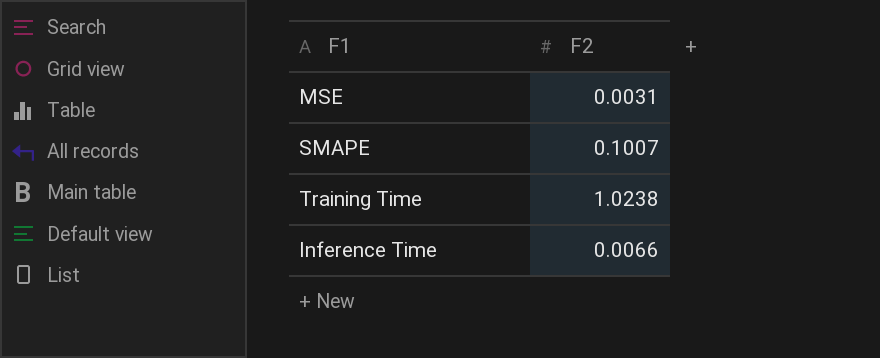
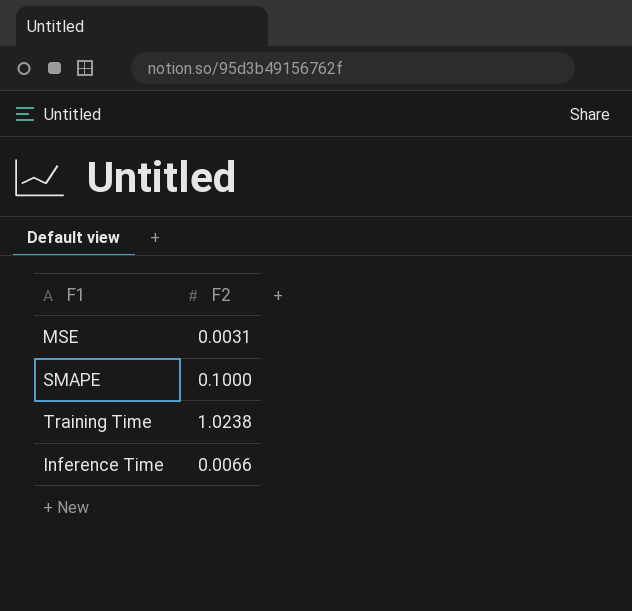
SMAPE | F2: 0.1007 -> 0.1000

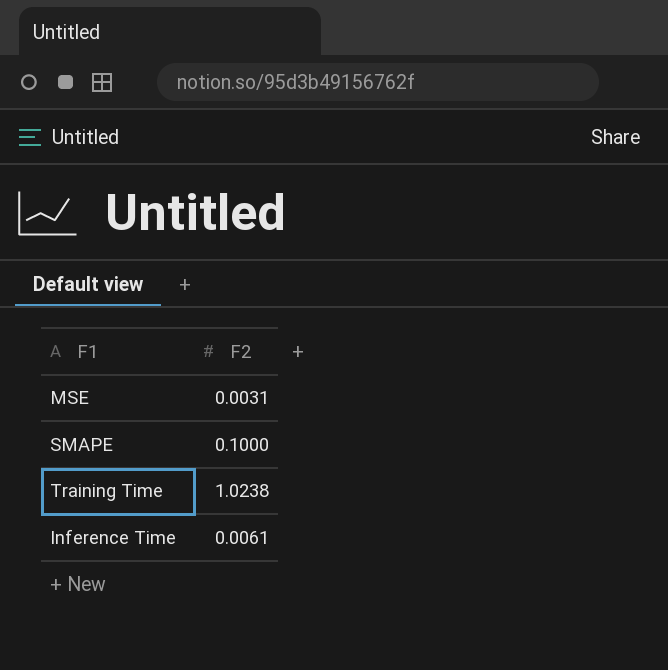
Inference Time | F2: 0.0066 -> 0.0061

